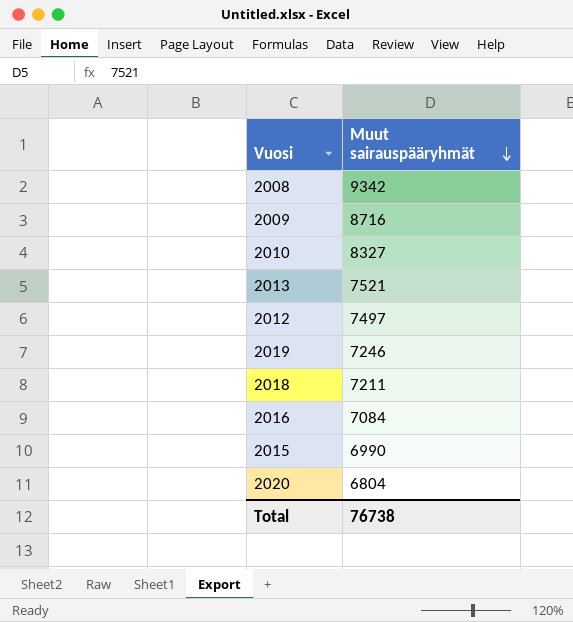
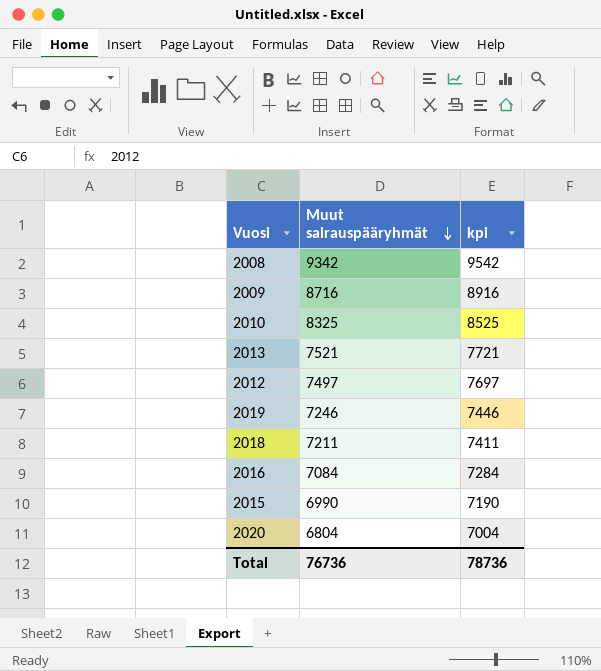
column kpi | formula: none -> [Muut sairauspääryhmät] + 200
2010 | Muut sairauspääryhmät: 8327 -> 8325
Total | Muut sairauspääryhmät: 76738 -> 76736

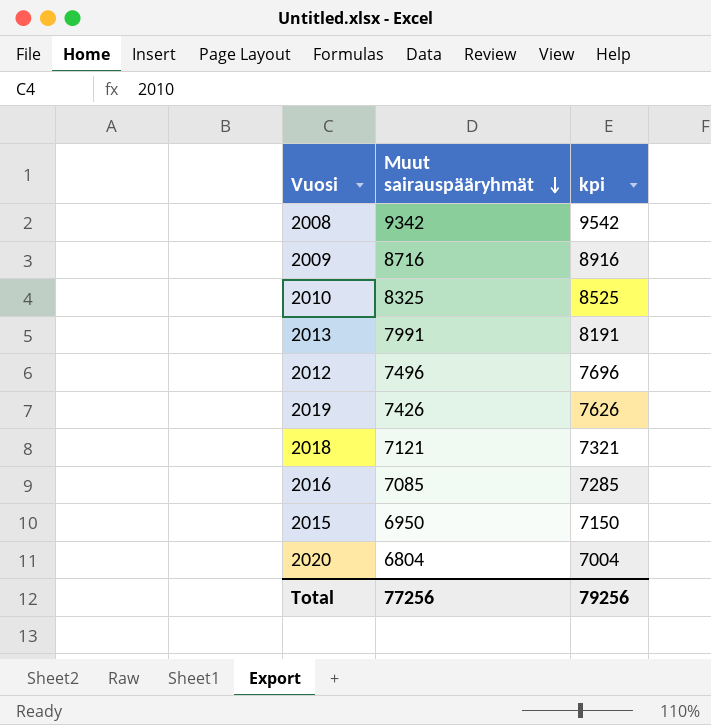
2013 | Muut sairauspääryhmät: 7521 -> 7991
2013 | kpi: 7721 -> 8191
2012 | Muut sairauspääryhmät: 7497 -> 7496
2012 | kpi: 7697 -> 7696
2019 | Muut sairauspääryhmät: 7246 -> 7426
2019 | kpi: 7446 -> 7626
2018 | Muut sairauspääryhmät: 7211 -> 7121
2018 | kpi: 7411 -> 7321
2016 | Muut sairauspääryhmät: 7084 -> 7085
2016 | kpi: 7284 -> 7285
2015 | Muut sairauspääryhmät: 6990 -> 6950
2015 | kpi: 7190 -> 7150
Total | Muut sairauspääryhmät: 76736 -> 77256
Total | kpi: 78736 -> 79256

